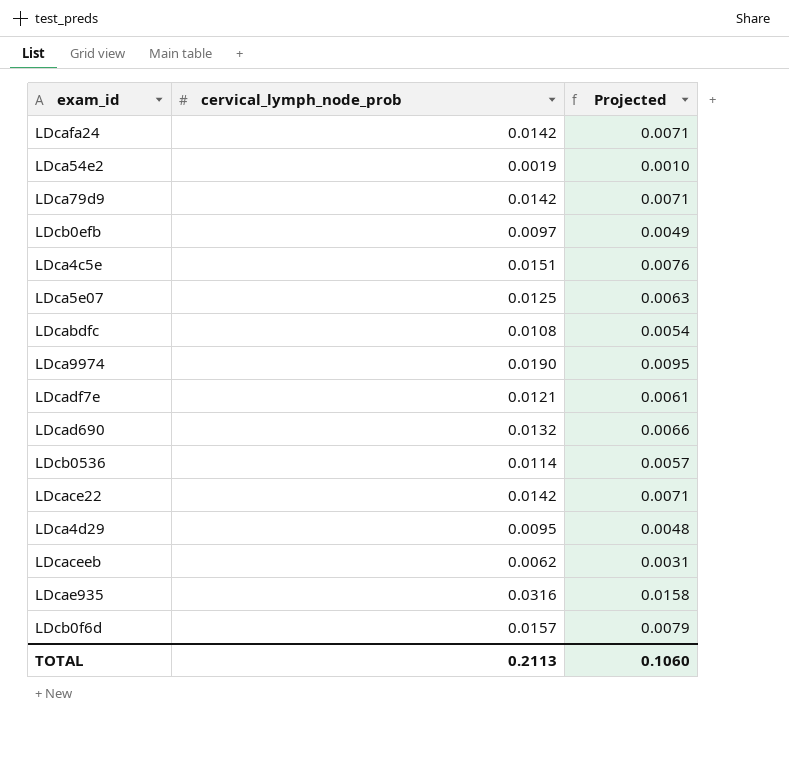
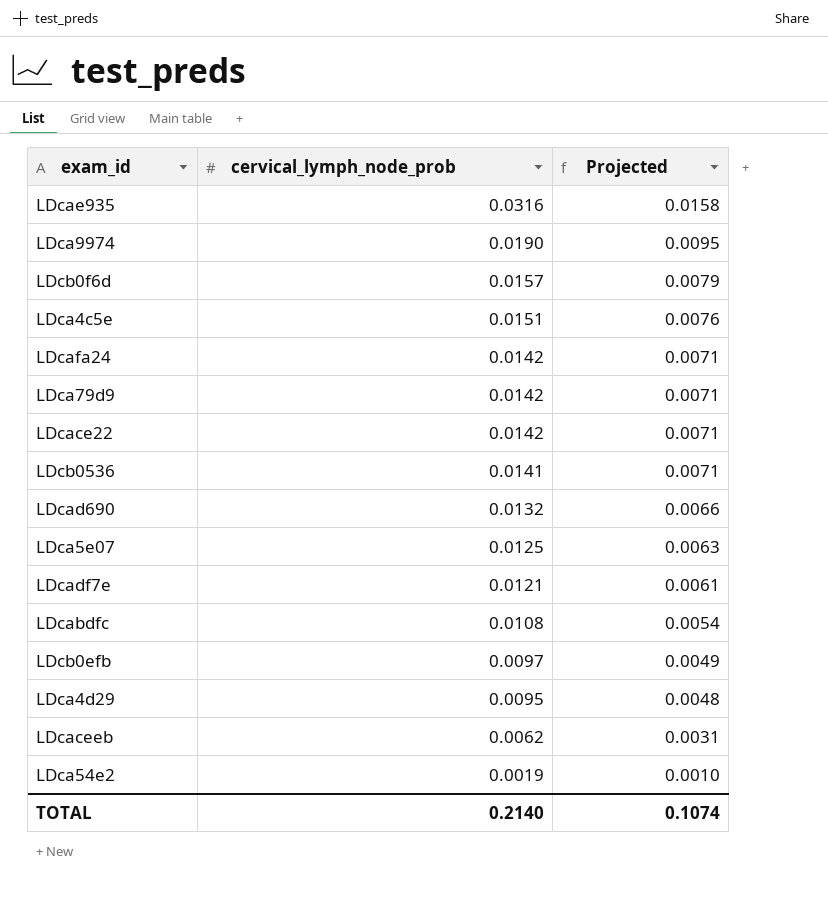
row order: none -> cervical_lymph_node_prob descending
LDcb0536 | cervical_lymph_node_prob: 0.0114 -> 0.0141
LDcb0536 | Projected: 0.0057 -> 0.0071
TOTAL | cervical_lymph_node_prob: 0.2113 -> 0.2140
TOTAL | Projected: 0.1060 -> 0.1074

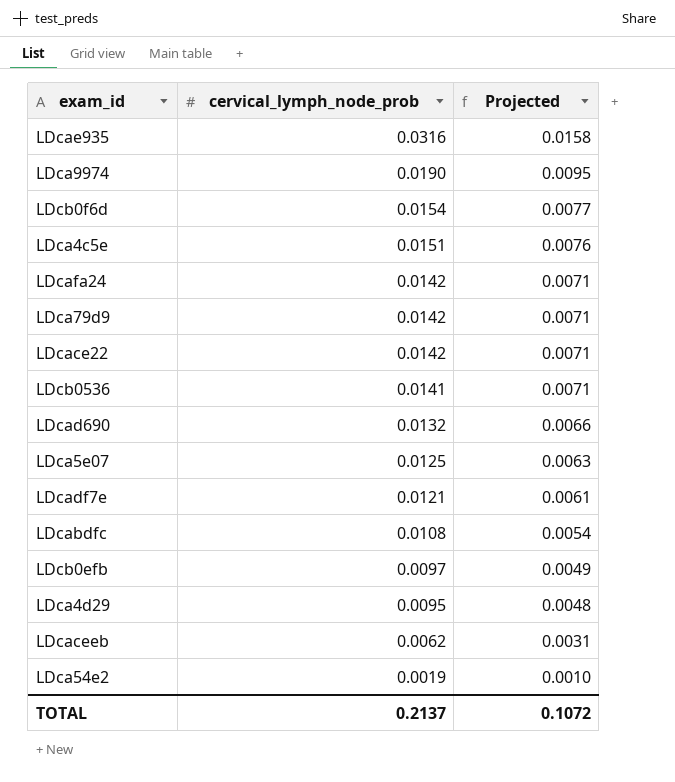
LDcb0f6d | cervical_lymph_node_prob: 0.0157 -> 0.0154
LDcb0f6d | Projected: 0.0079 -> 0.0077
TOTAL | cervical_lymph_node_prob: 0.2140 -> 0.2137
TOTAL | Projected: 0.1074 -> 0.1072

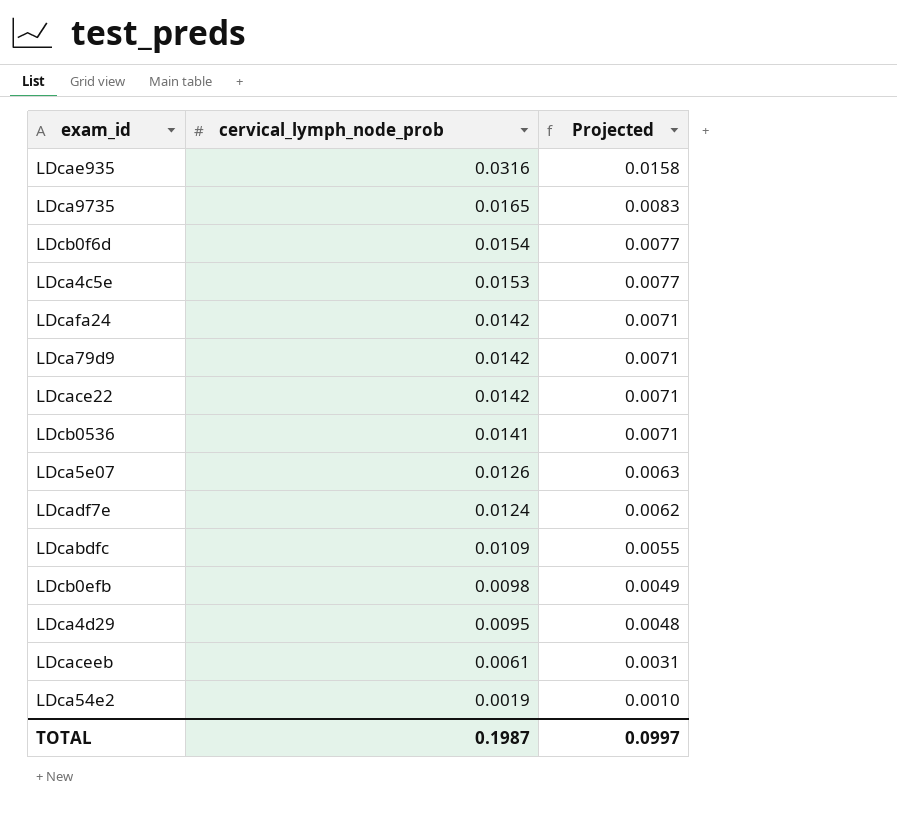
row LDca9974: 0.0190 | 0.0095 -> none
row LDcad690: 0.0132 | 0.0066 -> none
row LDca9735: none -> 0.0165 | 0.0083
LDca4c5e | cervical_lymph_node_prob: 0.0151 -> 0.0153
LDca4c5e | Projected: 0.0076 -> 0.0077
LDca5e07 | cervical_lymph_node_prob: 0.0125 -> 0.0126
LDcadf7e | cervical_lymph_node_prob: 0.0121 -> 0.0124
LDcadf7e | Projected: 0.0061 -> 0.0062
LDcabdfc | cervical_lymph_node_prob: 0.0108 -> 0.0109
LDcabdfc | Projected: 0.0054 -> 0.0055
LDcb0efb | cervical_lymph_node_prob: 0.0097 -> 0.0098
LDcaceeb | cervical_lymph_node_prob: 0.0062 -> 0.0061
TOTAL | cervical_lymph_node_prob: 0.2137 -> 0.1987
TOTAL | Projected: 0.1072 -> 0.0997

